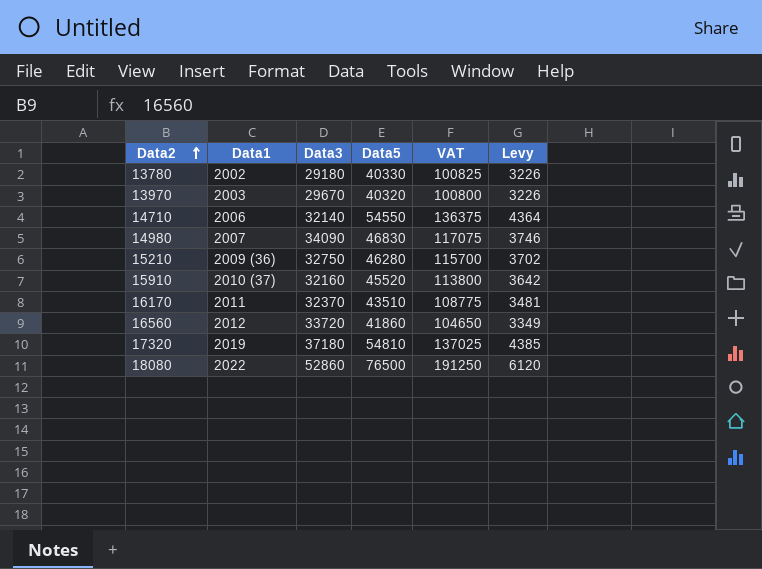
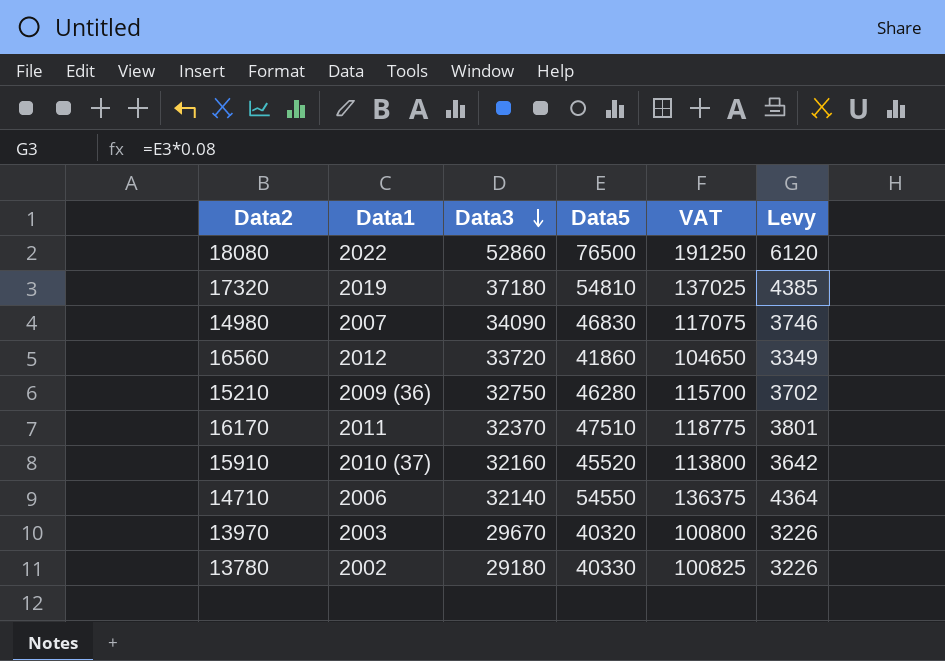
row order: Data2 ascending -> Data3 descending
16170 | Data5: 43510 -> 47510
16170 | VAT: 108775 -> 118775
16170 | Levy: 3481 -> 3801

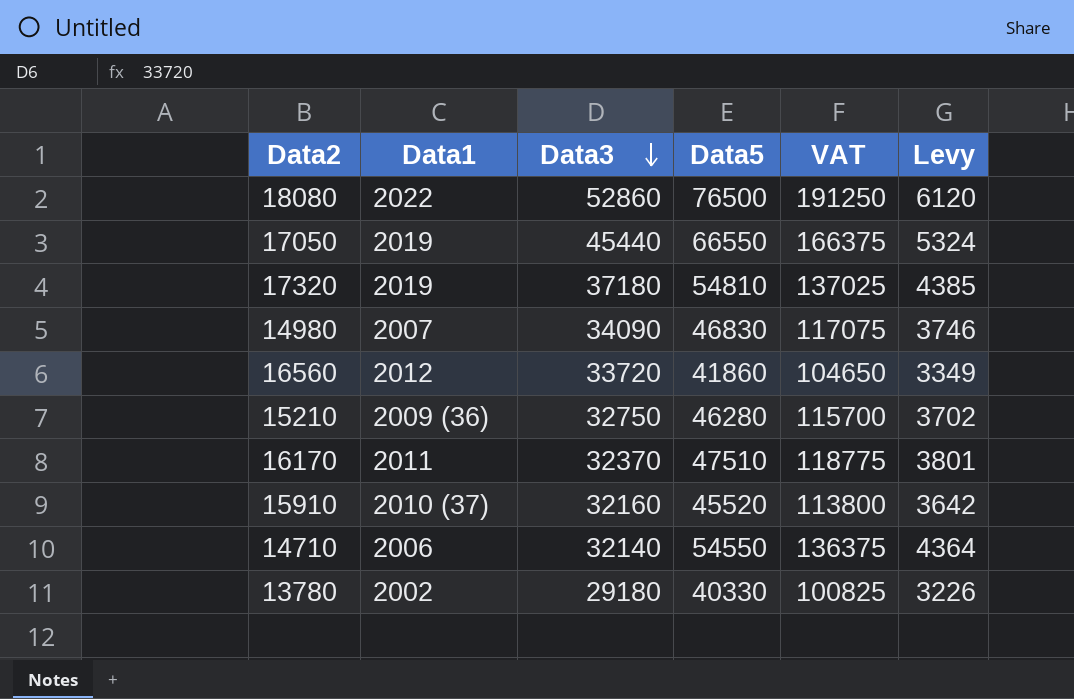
row 13970: 2003 | 29670 | 40320 | 100800 | 3226 -> none
row 17050: none -> 2019 | 45440 | 66550 | 166375 | 5324

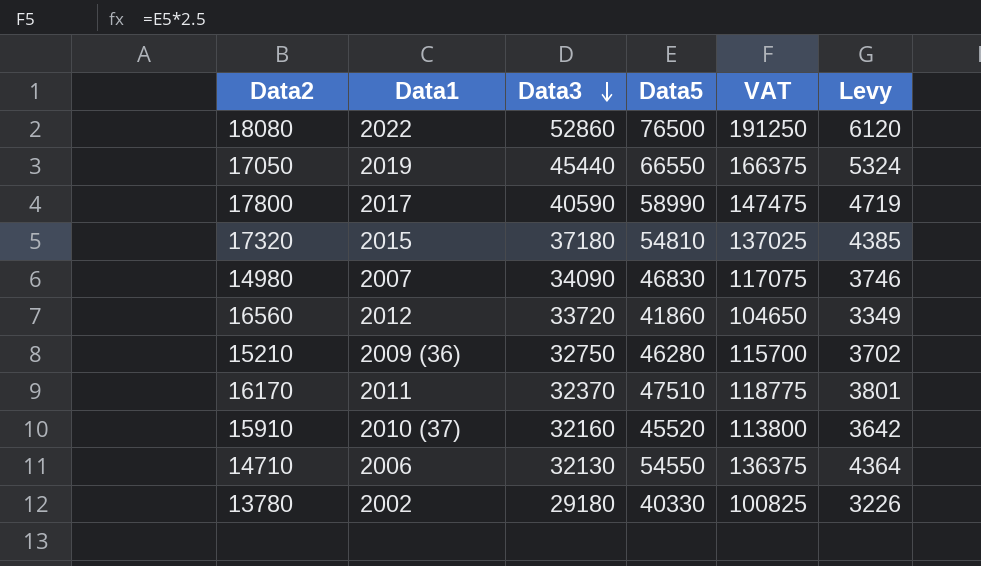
row 17800: none -> 2017 | 40590 | 58990 | 147475 | 4719
17320 | Data1: 2019 -> 2015
14710 | Data3: 32140 -> 32130

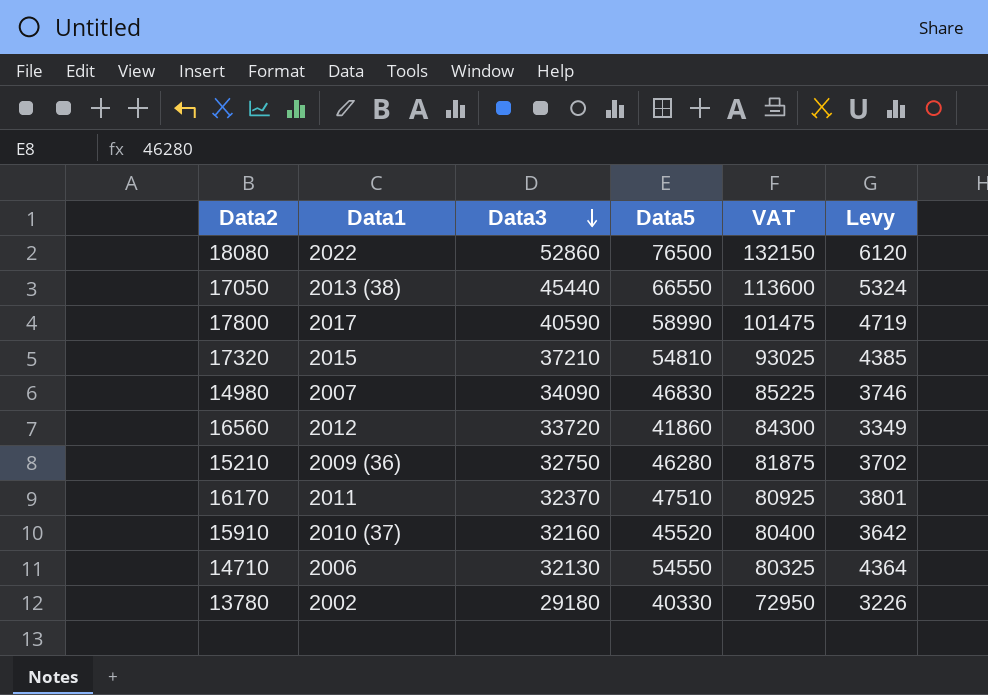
column VAT | formula: [Data5] * 2.5 -> [Data3] * 2.5
17050 | Data1: 2019 -> 2013 (38)
17320 | Data3: 37180 -> 37210

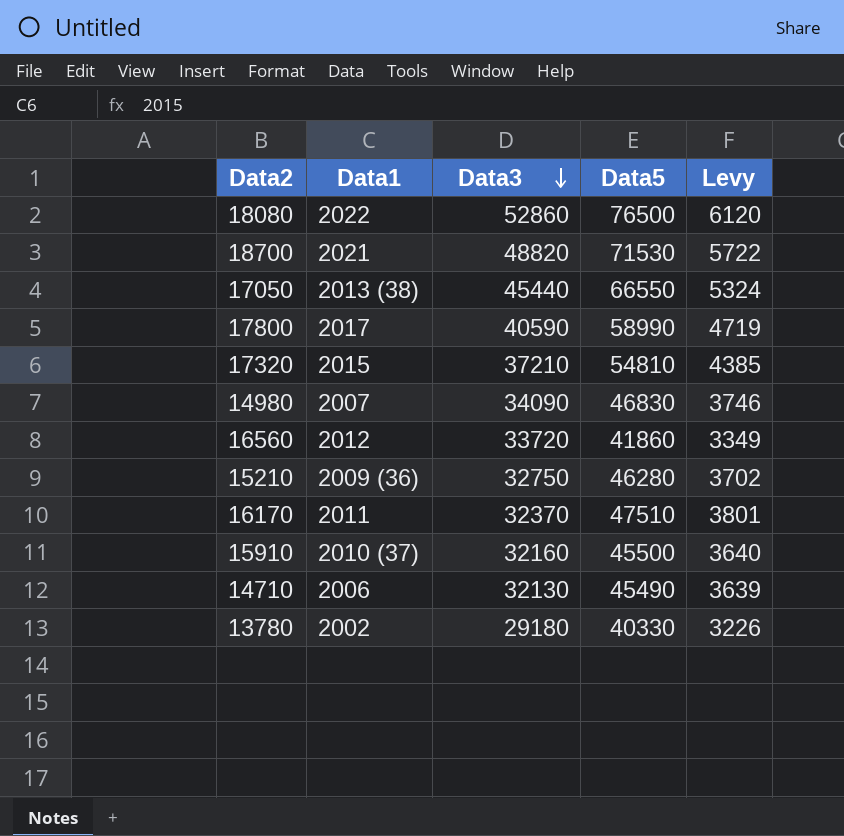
column VAT | formula: [Data3] * 2.5 -> none
row 18700: none -> 2021 | 48820 | 71530 | 5722
15910 | Data5: 45520 -> 45500
15910 | Levy: 3642 -> 3640
14710 | Data5: 54550 -> 45490
14710 | Levy: 4364 -> 3639

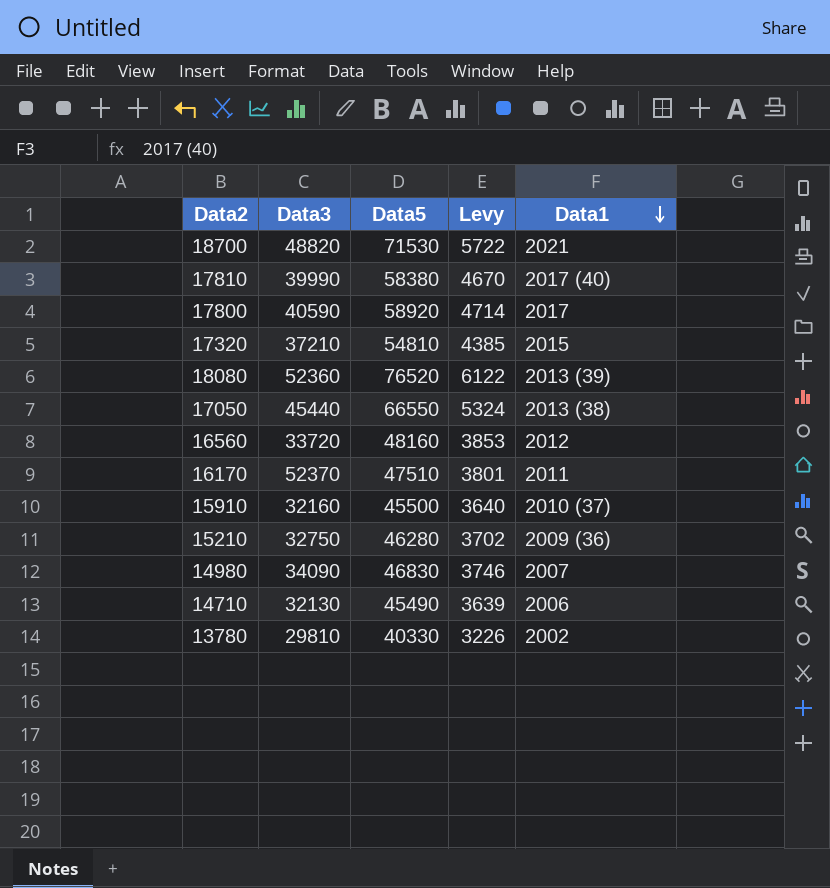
row order: Data3 descending -> Data1 descending
column Data1 | position: 2 -> 5
row 17810: none -> 39990 | 58380 | 4670 | 2017 (40)
17800 | Data5: 58990 -> 58920
17800 | Levy: 4719 -> 4714
18080 | Data3: 52860 -> 52360
18080 | Data5: 76500 -> 76520
18080 | Levy: 6120 -> 6122
18080 | Data1: 2022 -> 2013 (39)
16560 | Data5: 41860 -> 48160
16560 | Levy: 3349 -> 3853
16170 | Data3: 32370 -> 52370
13780 | Data3: 29180 -> 29810

